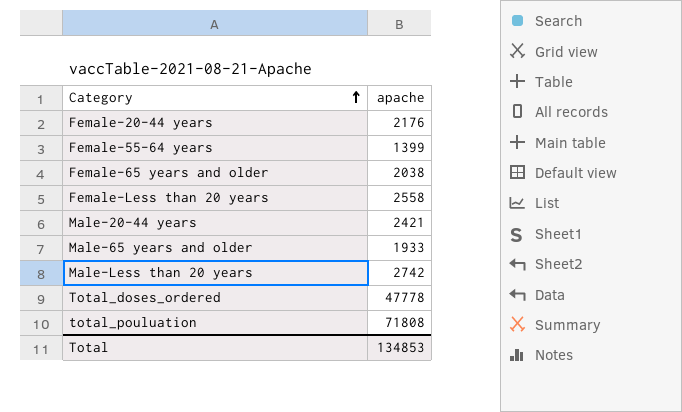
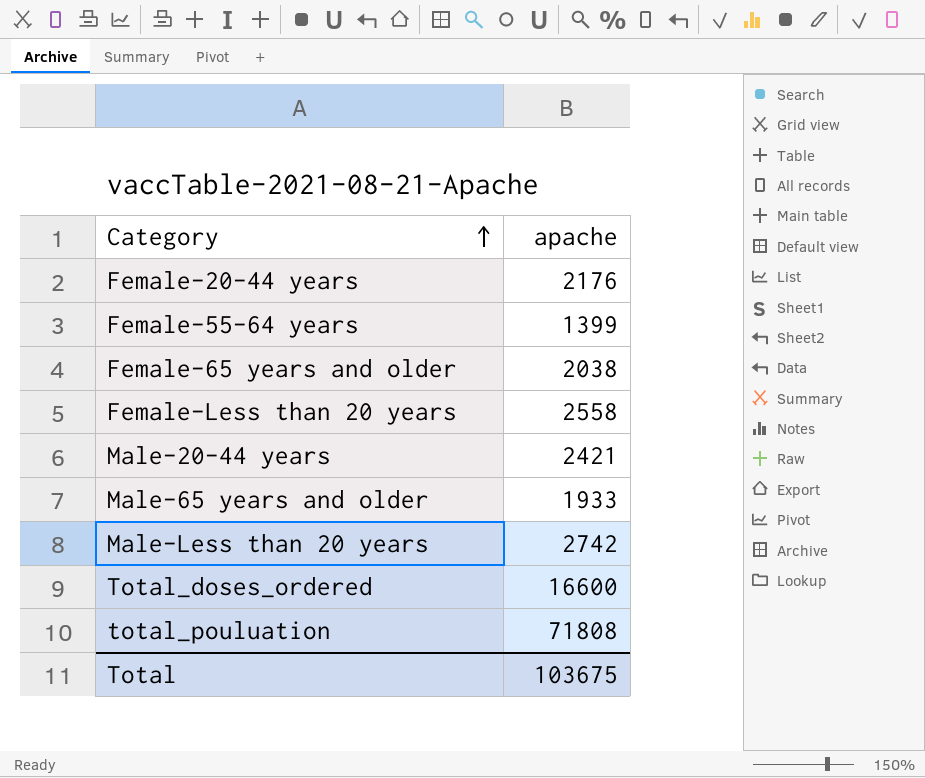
Total_doses_ordered | apache: 47778 -> 16600
Total | apache: 134853 -> 103675

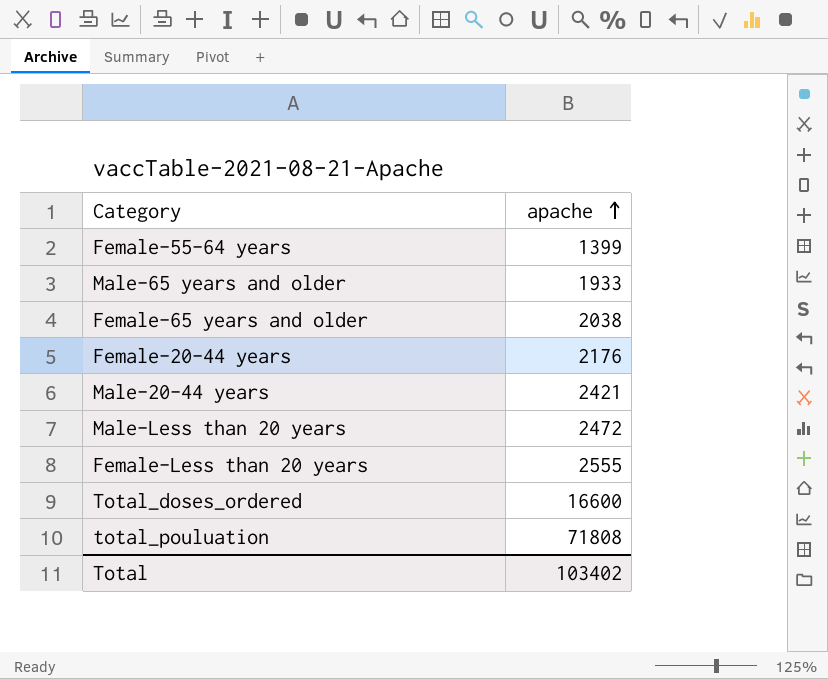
row order: Category ascending -> apache ascending
Male-Less than 20 years | apache: 2742 -> 2472
Female-Less than 20 years | apache: 2558 -> 2555
Total | apache: 103675 -> 103402

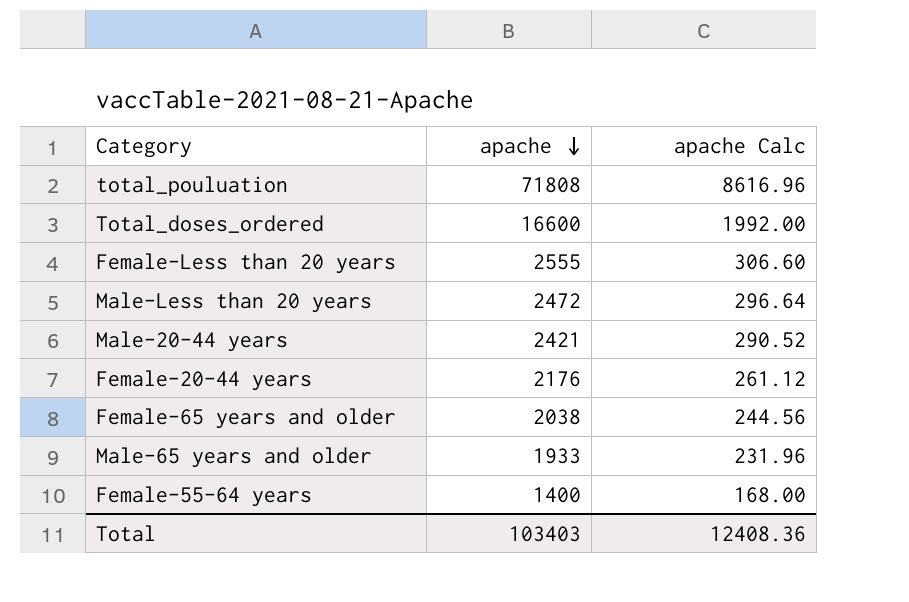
row order: apache ascending -> apache descending
column apache Calc | formula: none -> [apache] * 0.12
Female-55-64 years | apache: 1399 -> 1400
Total | apache: 103402 -> 103403

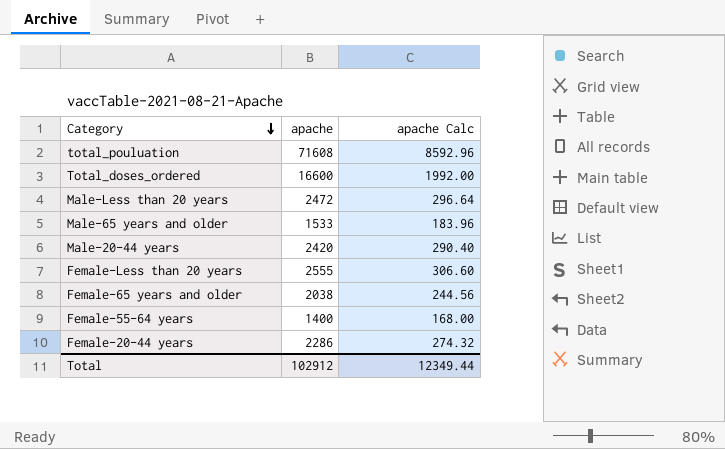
row order: apache descending -> Category descending
total_pouluation | apache: 71808 -> 71608
total_pouluation | apache Calc: 8616.96 -> 8592.96
Male-65 years and older | apache: 1933 -> 1533
Male-65 years and older | apache Calc: 231.96 -> 183.96
Male-20-44 years | apache: 2421 -> 2420
Male-20-44 years | apache Calc: 290.52 -> 290.40
Female-20-44 years | apache: 2176 -> 2286
Female-20-44 years | apache Calc: 261.12 -> 274.32
Total | apache: 103403 -> 102912
Total | apache Calc: 12408.36 -> 12349.44

